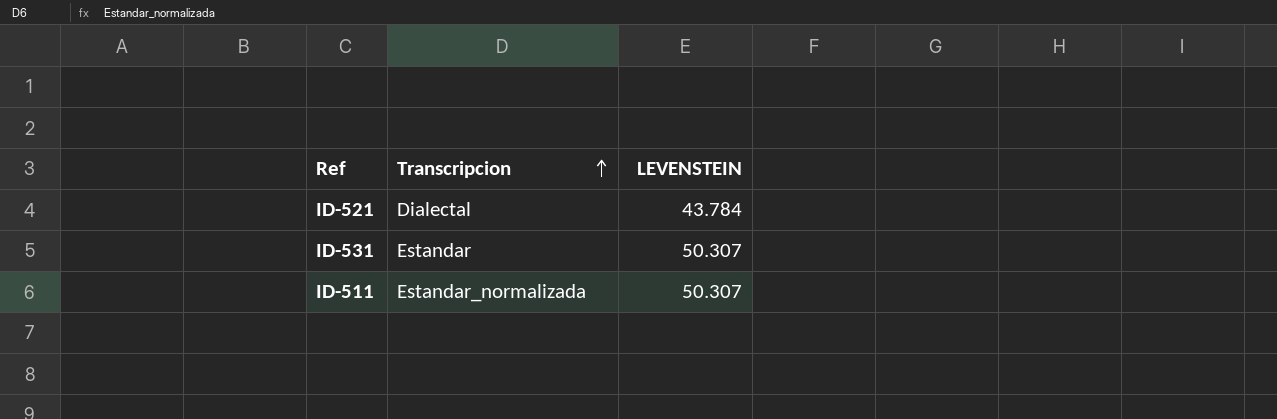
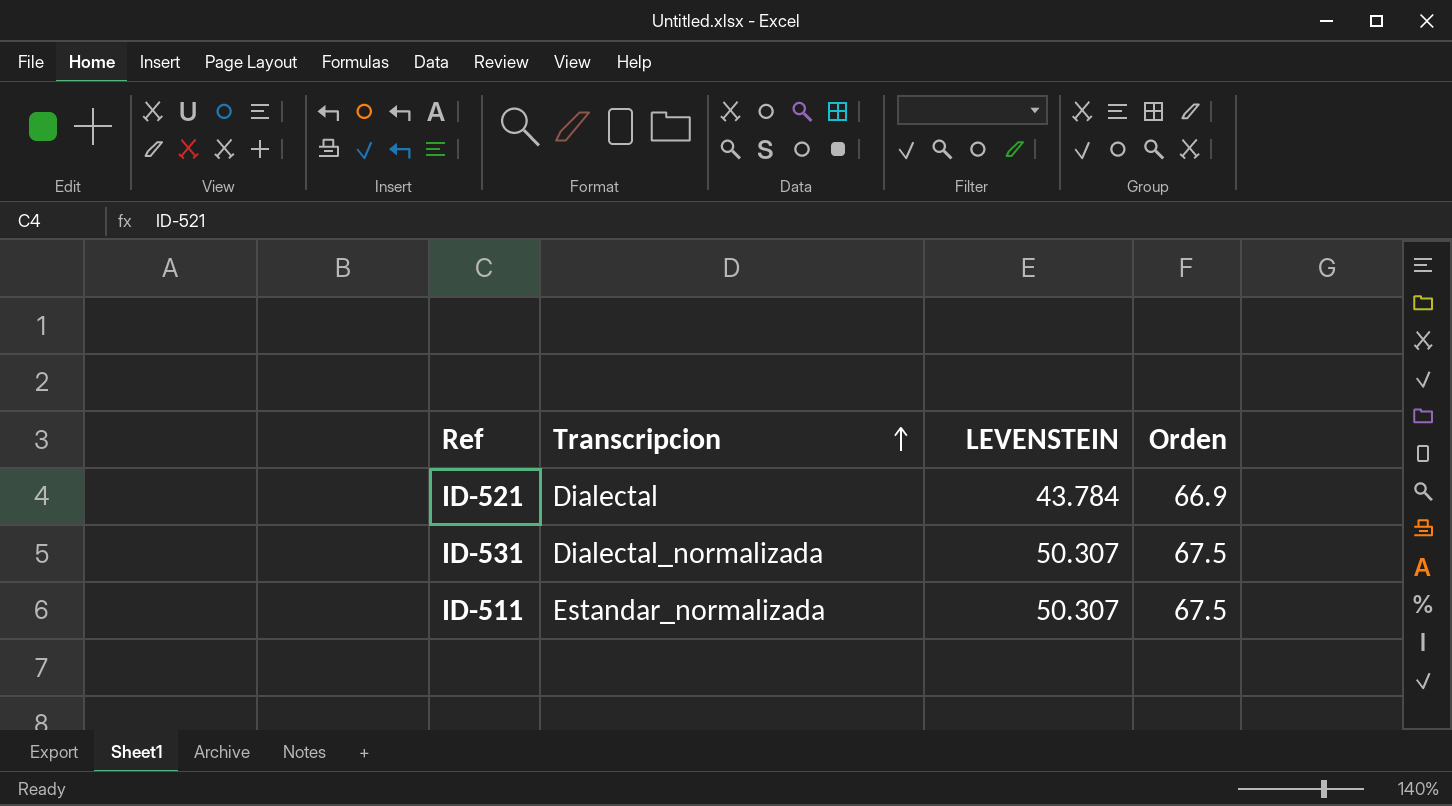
column Orden | position: none -> 4
ID-531 | Transcripcion: Estandar -> Dialectal_normalizada

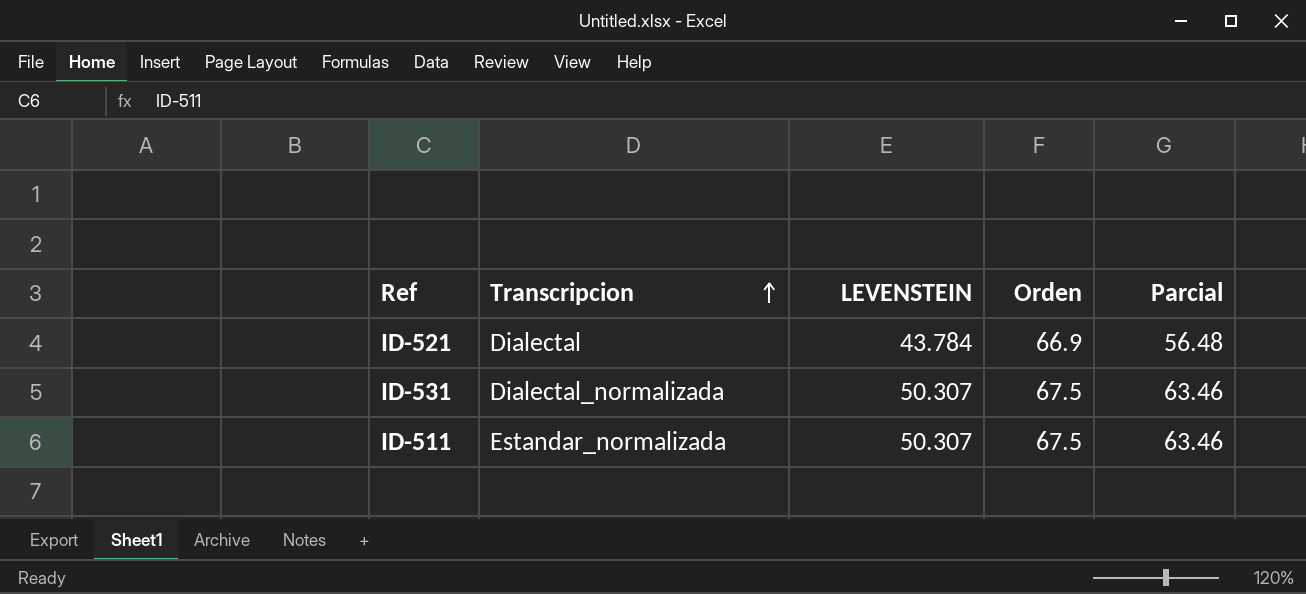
column Parcial | position: none -> 5

